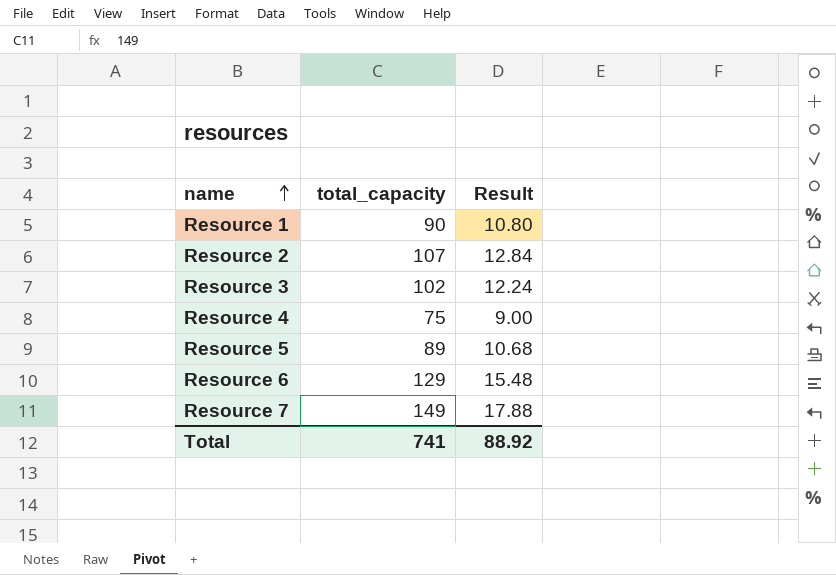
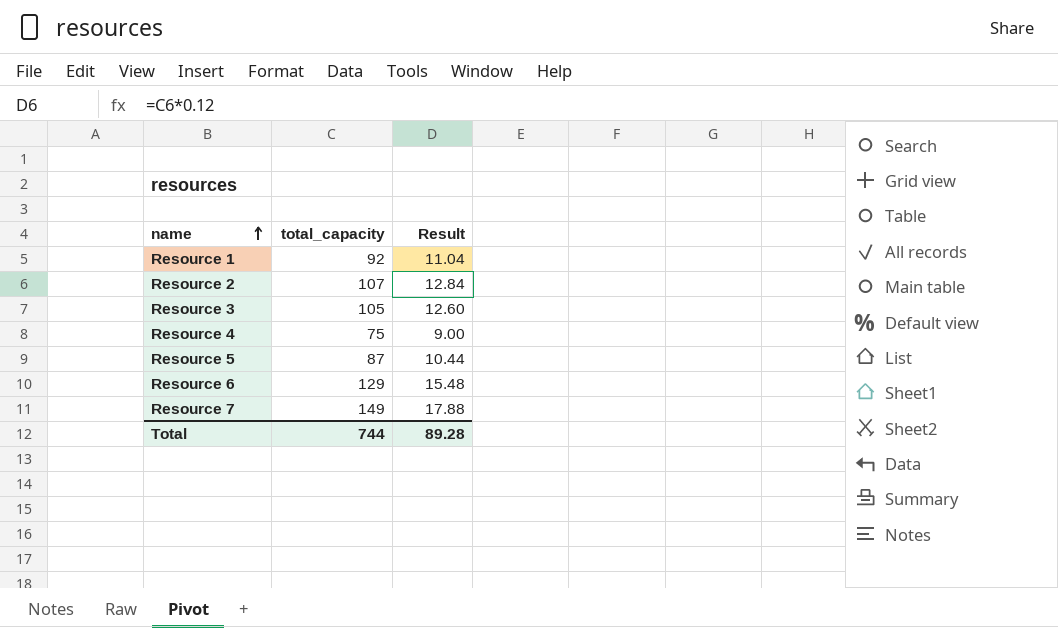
Resource 1 | total_capacity: 90 -> 92
Resource 1 | Result: 10.80 -> 11.04
Resource 3 | total_capacity: 102 -> 105
Resource 3 | Result: 12.24 -> 12.60
Resource 5 | total_capacity: 89 -> 87
Resource 5 | Result: 10.68 -> 10.44
Total | total_capacity: 741 -> 744
Total | Result: 88.92 -> 89.28

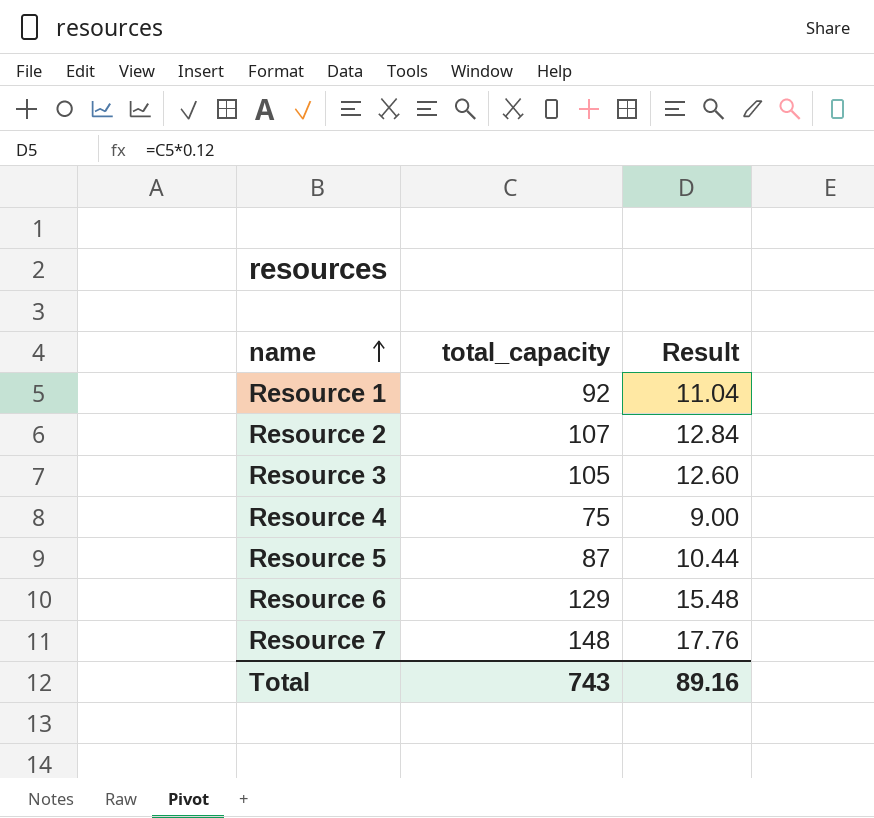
Resource 7 | total_capacity: 149 -> 148
Resource 7 | Result: 17.88 -> 17.76
Total | total_capacity: 744 -> 743
Total | Result: 89.28 -> 89.16

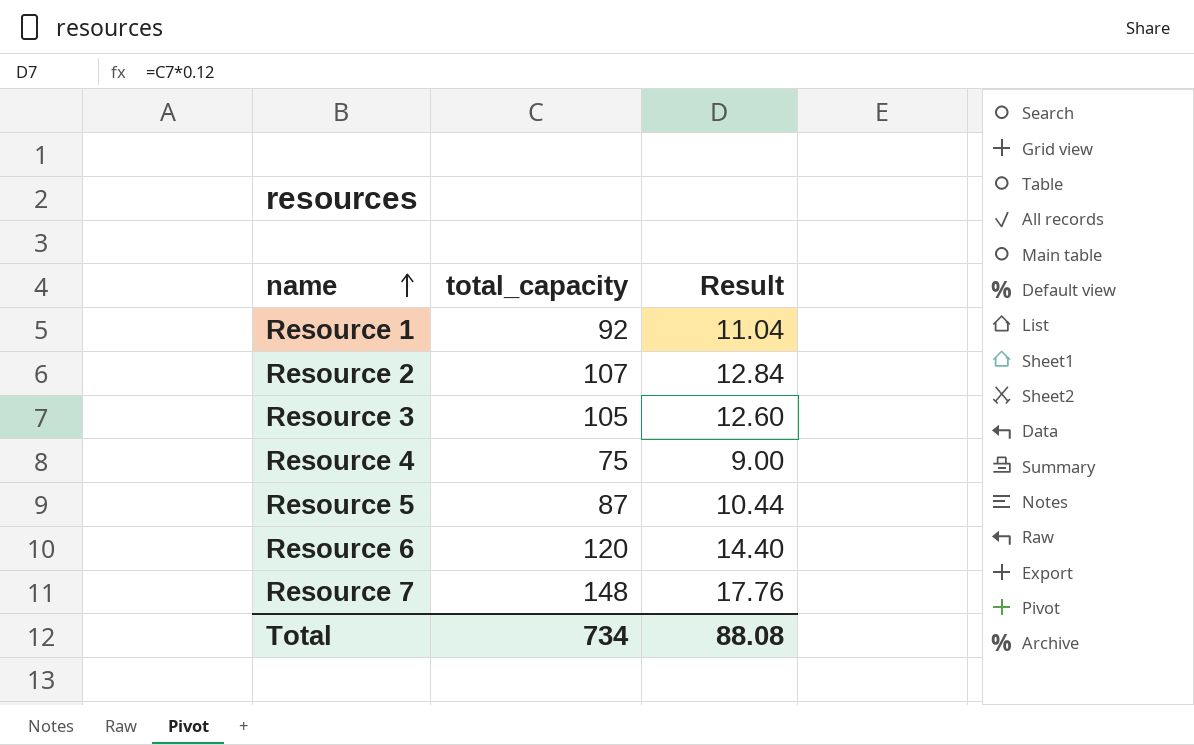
Resource 6 | total_capacity: 129 -> 120
Resource 6 | Result: 15.48 -> 14.40
Total | total_capacity: 743 -> 734
Total | Result: 89.16 -> 88.08

